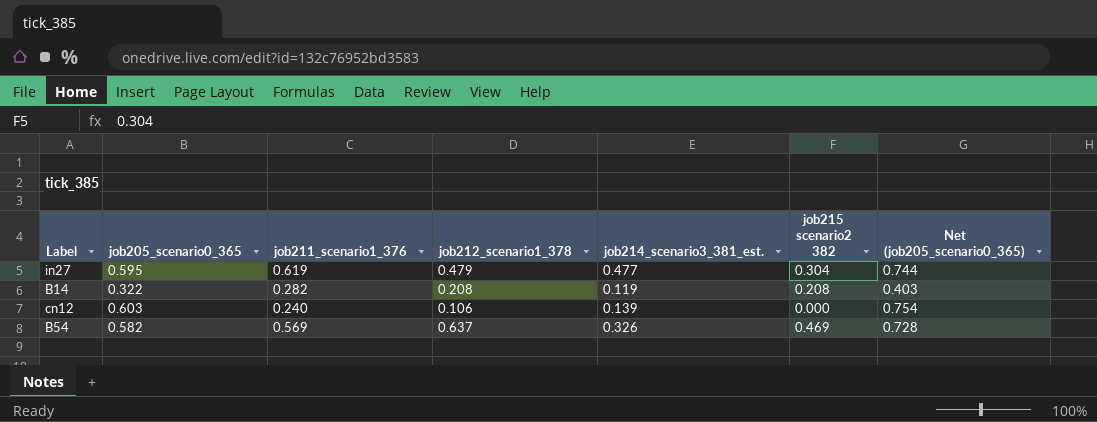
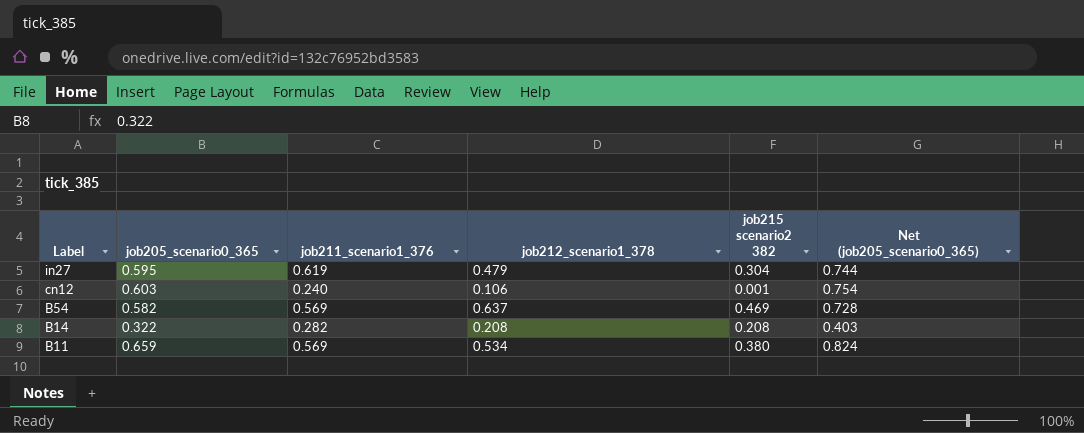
row order: none -> Label descending
column job214_scenario3_381_est. | position: 5 -> none
cn12 | job215 scenario2 382: 0.000 -> 0.001
row B11: none -> 0.659 | 0.569 | 0.534 | 0.380 | 0.824

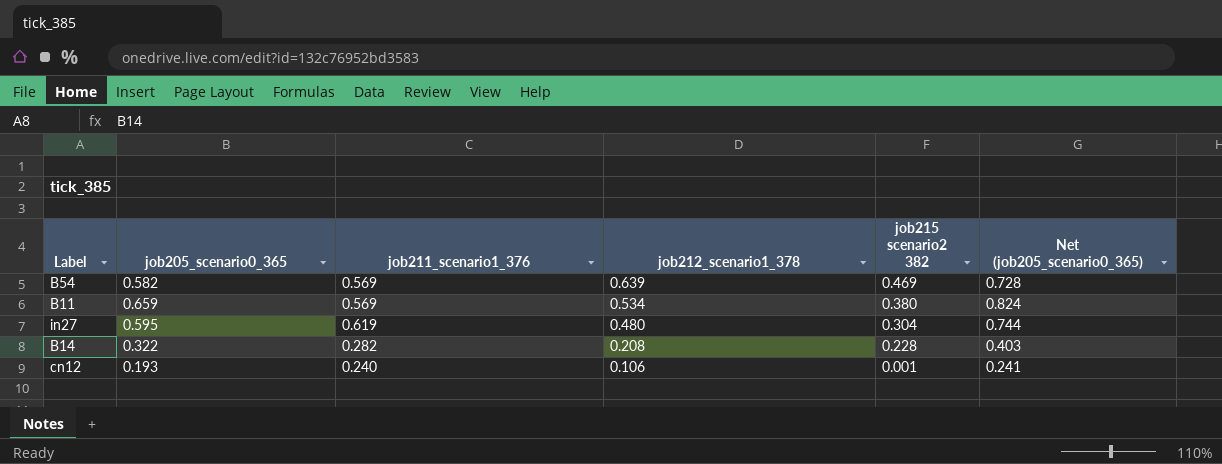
row order: Label descending -> job212_scenario1_378 descending
B54 | job212_scenario1_378: 0.637 -> 0.639
in27 | job212_scenario1_378: 0.479 -> 0.480
B14 | job215 scenario2 382: 0.208 -> 0.228
cn12 | job205_scenario0_365: 0.603 -> 0.193
cn12 | Net (job205_scenario0_365): 0.754 -> 0.241

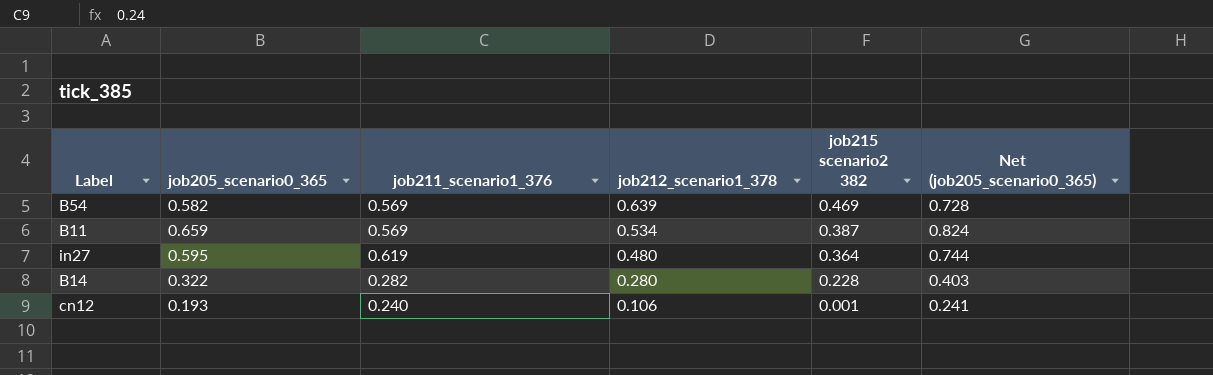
B11 | job215 scenario2 382: 0.380 -> 0.387
in27 | job215 scenario2 382: 0.304 -> 0.364
B14 | job212_scenario1_378: 0.208 -> 0.280

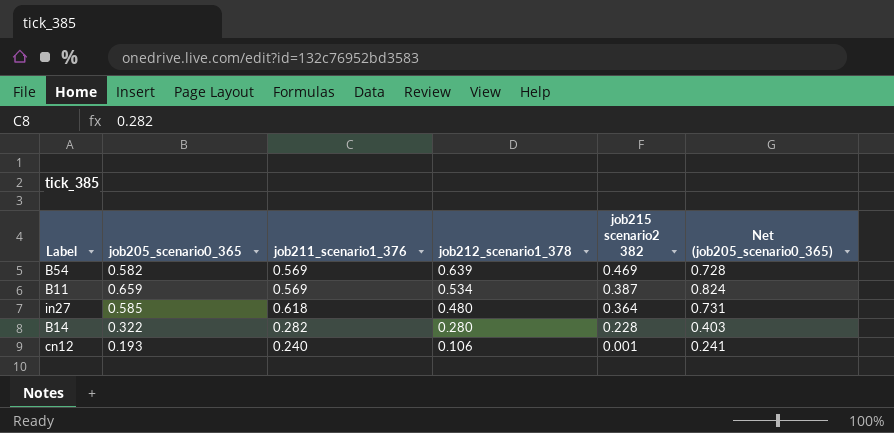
in27 | job205_scenario0_365: 0.595 -> 0.585
in27 | job211_scenario1_376: 0.619 -> 0.618
in27 | Net (job205_scenario0_365): 0.744 -> 0.731

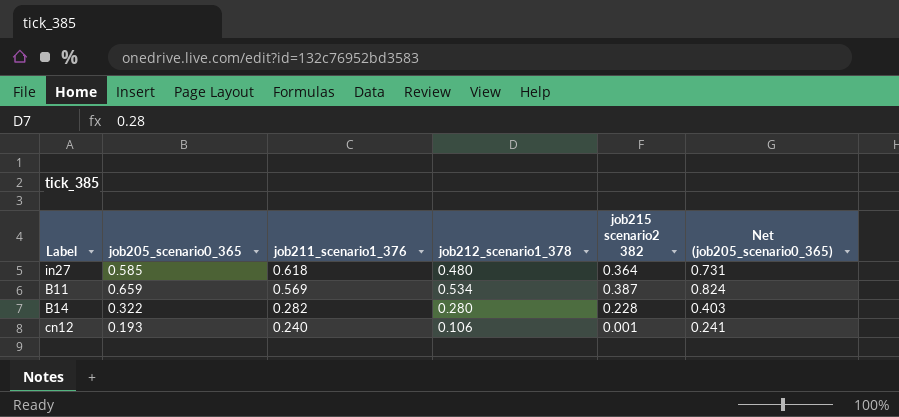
row order: job212_scenario1_378 descending -> job211_scenario1_376 descending
row B54: 0.582 | 0.569 | 0.639 | 0.469 | 0.728 -> none

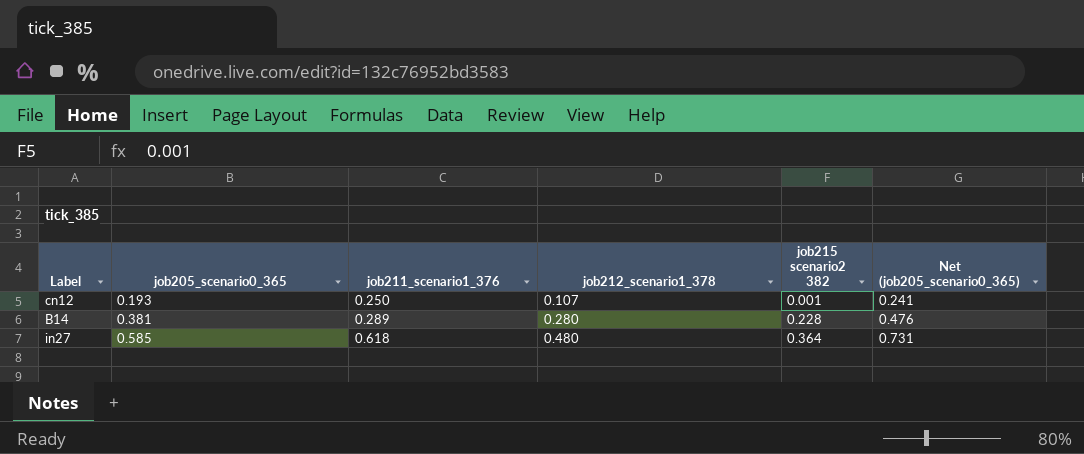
row order: job211_scenario1_376 descending -> job205_scenario0_365 ascending
row B11: 0.659 | 0.569 | 0.534 | 0.387 | 0.824 -> none
cn12 | job211_scenario1_376: 0.240 -> 0.250
cn12 | job212_scenario1_378: 0.106 -> 0.107
B14 | job205_scenario0_365: 0.322 -> 0.381
B14 | job211_scenario1_376: 0.282 -> 0.289
B14 | Net (job205_scenario0_365): 0.403 -> 0.476

